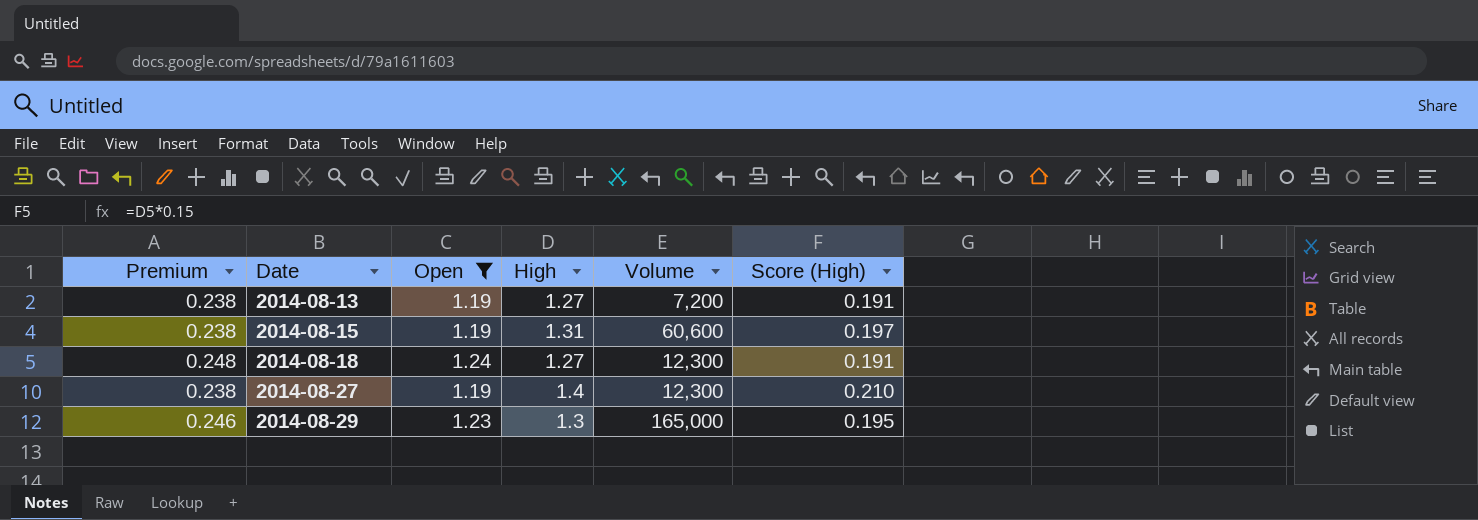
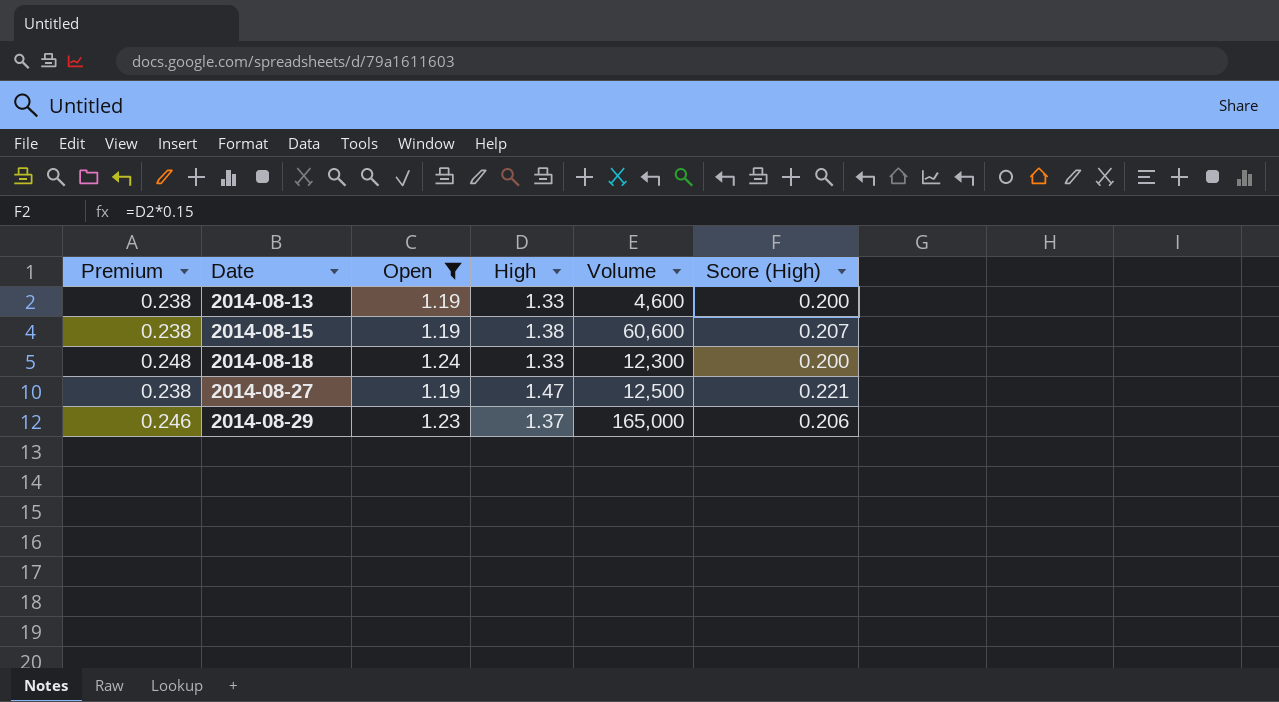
2014-08-13 | High: 1.27 -> 1.33
2014-08-13 | Volume: 7,200 -> 4,600
2014-08-13 | Score (High): 0.191 -> 0.200
2014-08-15 | High: 1.31 -> 1.38
2014-08-15 | Score (High): 0.197 -> 0.207
2014-08-18 | High: 1.27 -> 1.33
2014-08-18 | Score (High): 0.191 -> 0.200
2014-08-27 | High: 1.4 -> 1.47
2014-08-27 | Volume: 12,300 -> 12,500
2014-08-27 | Score (High): 0.210 -> 0.221
2014-08-29 | High: 1.3 -> 1.37
2014-08-29 | Score (High): 0.195 -> 0.206

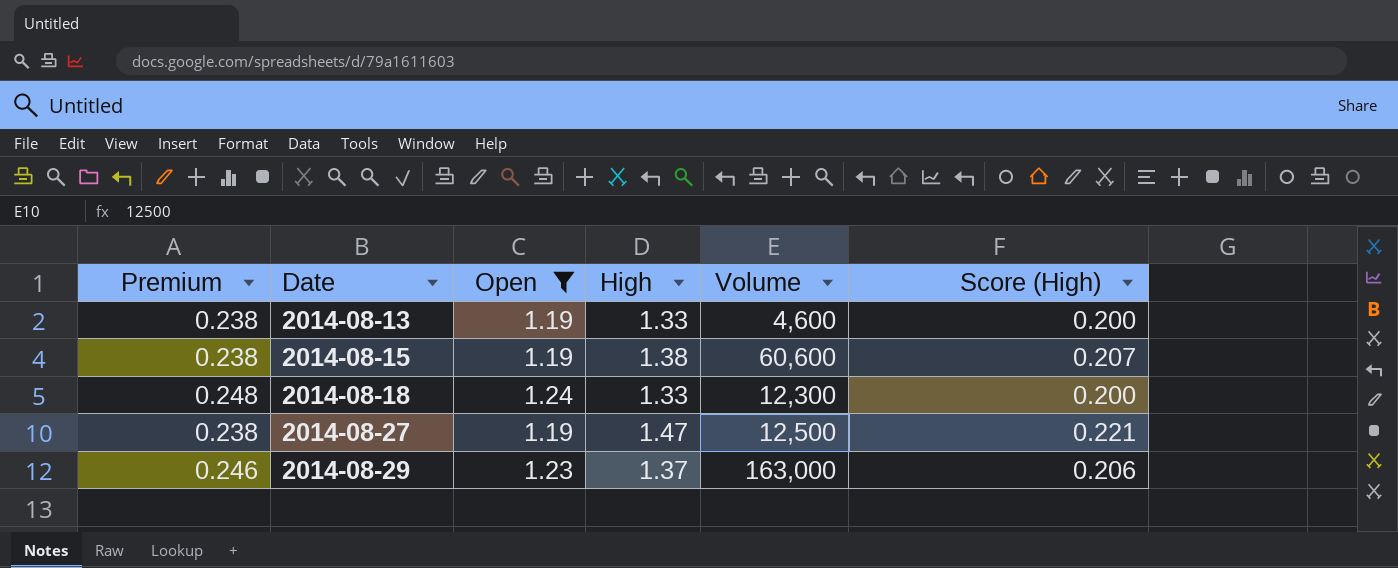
2014-08-29 | Volume: 165,000 -> 163,000

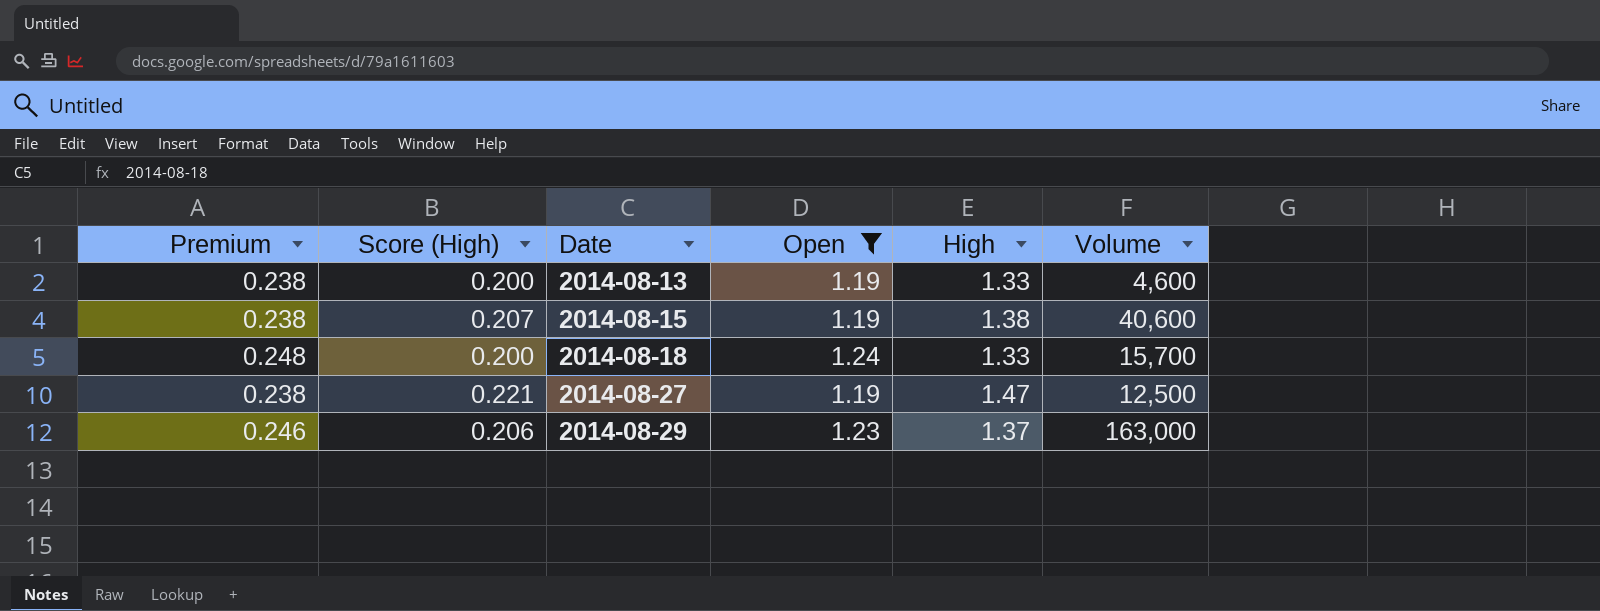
column Score (High) | position: 6 -> 2
2014-08-15 | Volume: 60,600 -> 40,600
2014-08-18 | Volume: 12,300 -> 15,700

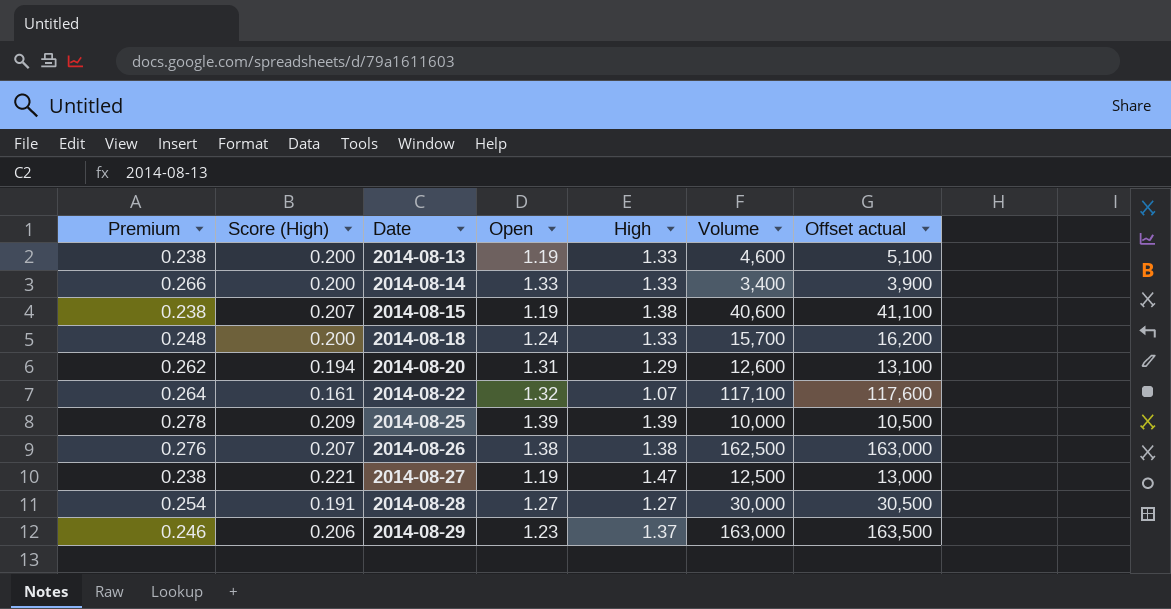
filter: Open <= 1.24 -> none
column Offset actual | formula: none -> [Volume] + 500

